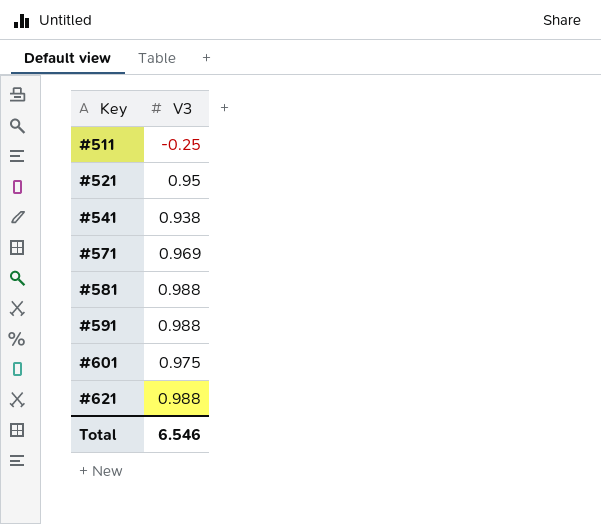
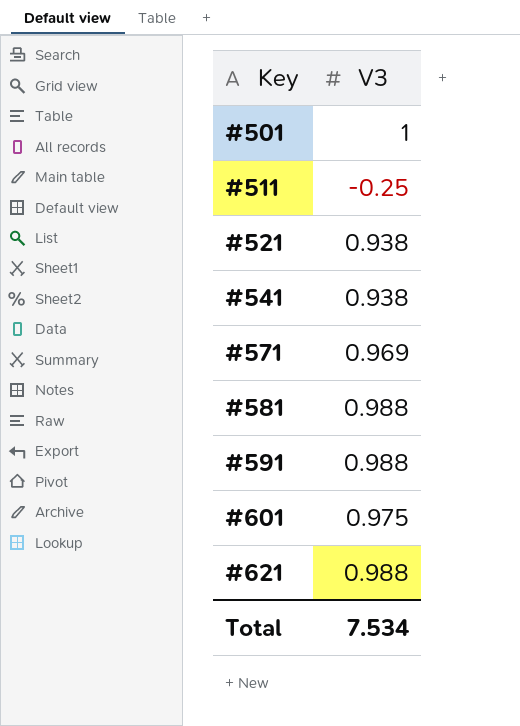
row #501: none -> 1
#521 | V3: 0.95 -> 0.938
Total | V3: 6.546 -> 7.534

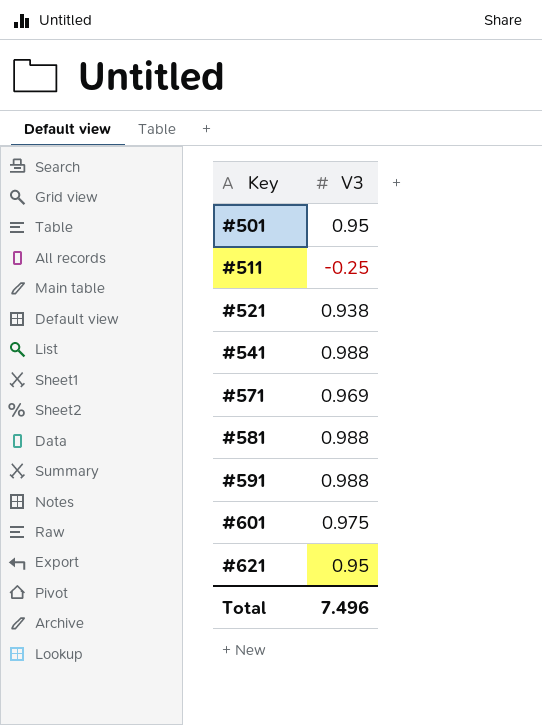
#501 | V3: 1 -> 0.95
#541 | V3: 0.938 -> 0.988
#621 | V3: 0.988 -> 0.95
Total | V3: 7.534 -> 7.496

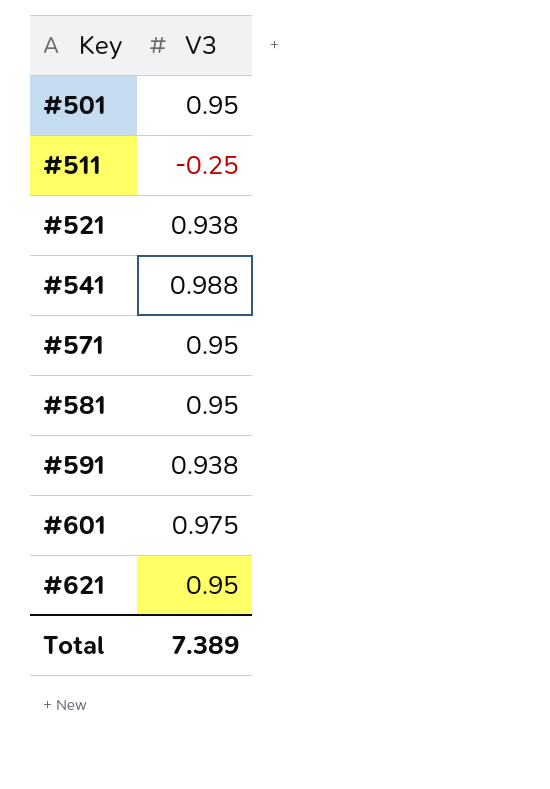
#571 | V3: 0.969 -> 0.95
#581 | V3: 0.988 -> 0.95
#591 | V3: 0.988 -> 0.938
Total | V3: 7.496 -> 7.389

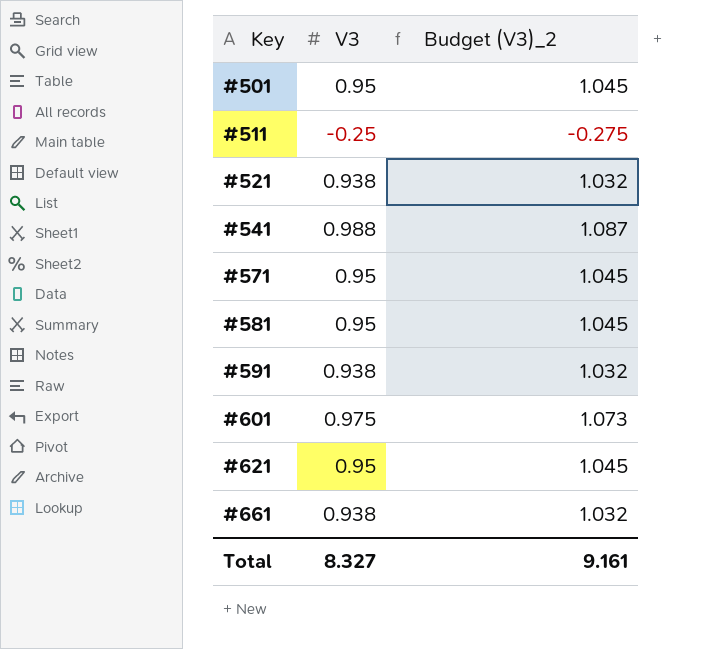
column Budget (V3)_2 | formula: none -> [V3] * 1.1
row #661: none -> 0.938 | 1.032
Total | V3: 7.389 -> 8.327

